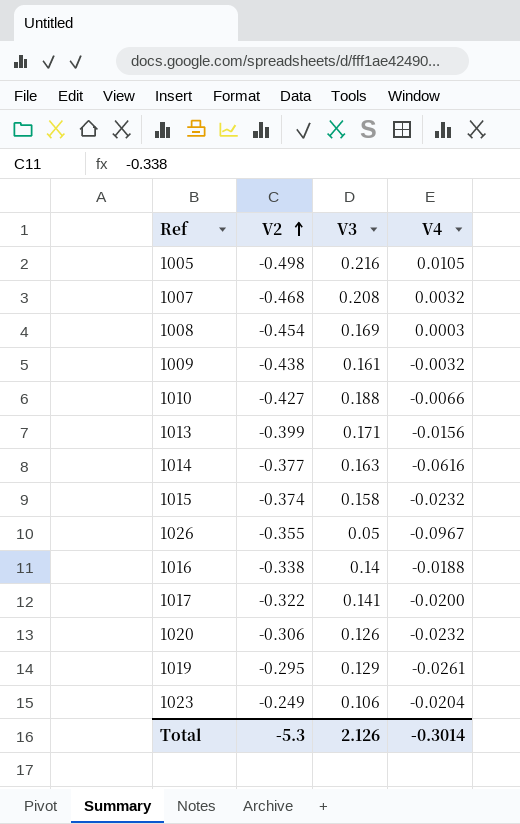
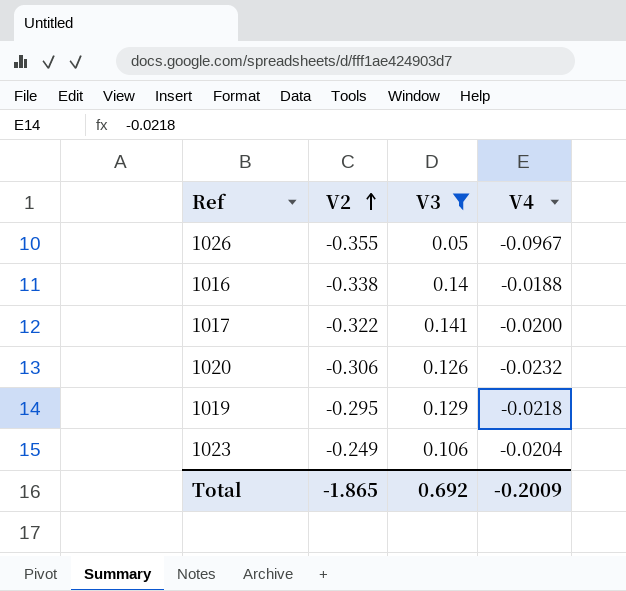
filter: none -> V3 <= 0.141
1019 | V4: -0.0261 -> -0.0218
Total | V2: -5.3 -> -1.865
Total | V3: 2.126 -> 0.692
Total | V4: -0.3014 -> -0.2009

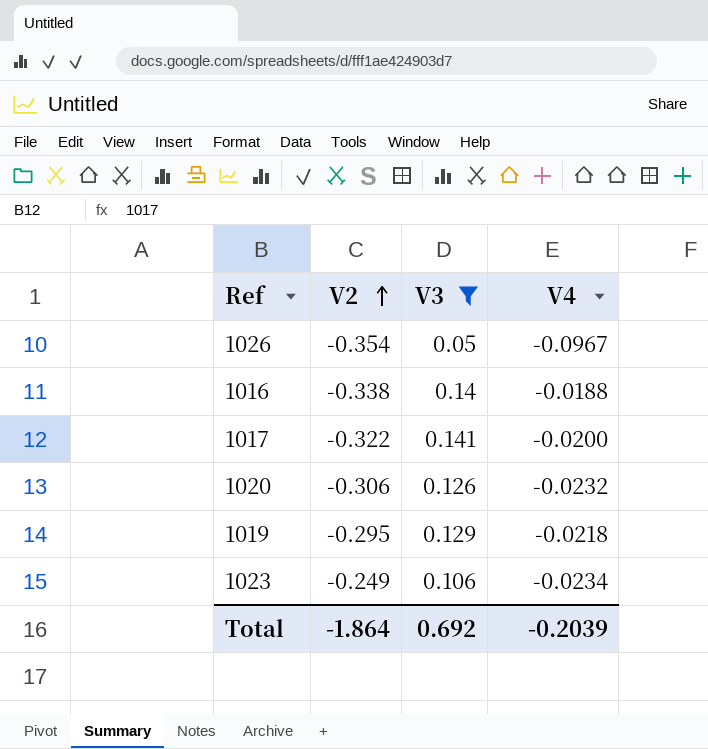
1026 | V2: -0.355 -> -0.354
1023 | V4: -0.0204 -> -0.0234
Total | V2: -1.865 -> -1.864
Total | V4: -0.2009 -> -0.2039

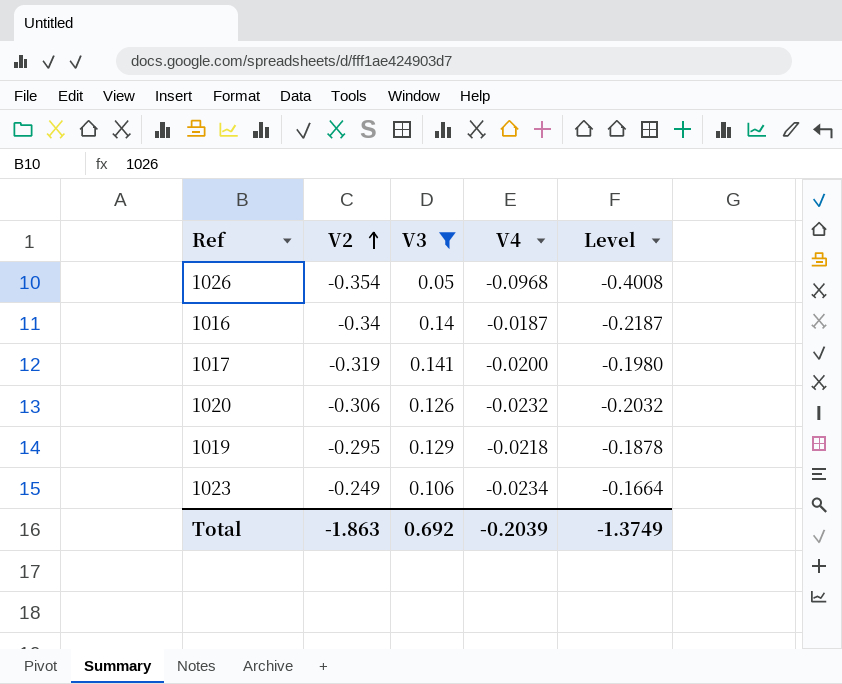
column Level | formula: none -> [V2] + [V3] + [V4]
1026 | V4: -0.0967 -> -0.0968
1016 | V2: -0.338 -> -0.34
1016 | V4: -0.0188 -> -0.0187
1017 | V2: -0.322 -> -0.319
Total | V2: -1.864 -> -1.863

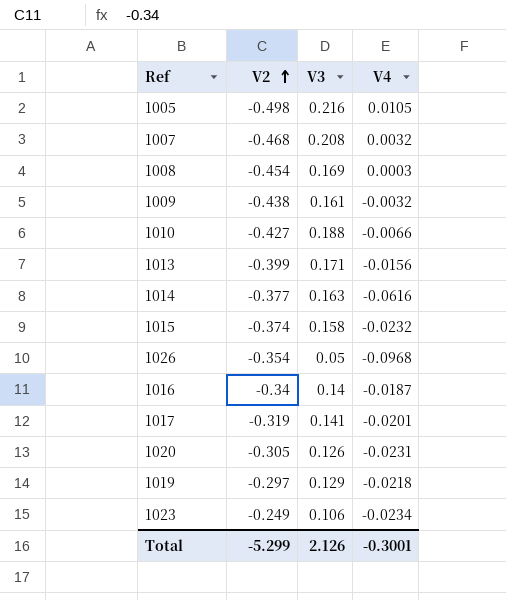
filter: V3 <= 0.141 -> none
column Level | formula: [V2] + [V3] + [V4] -> none
1017 | V4: -0.0200 -> -0.0201
1020 | V2: -0.306 -> -0.305
1020 | V4: -0.0232 -> -0.0231
1019 | V2: -0.295 -> -0.297
Total | V2: -1.863 -> -5.299
Total | V3: 0.692 -> 2.126
Total | V4: -0.2039 -> -0.3001

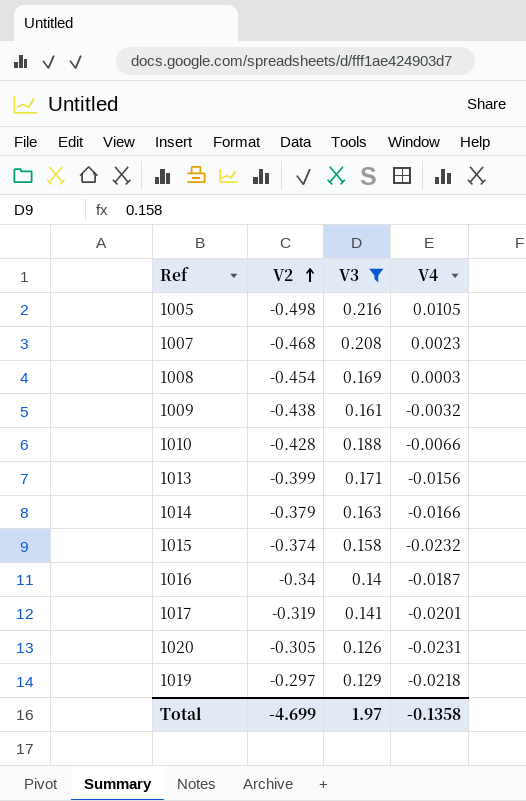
filter: none -> V3 >= 0.126
1007 | V4: 0.0032 -> 0.0023
1010 | V2: -0.427 -> -0.428
1014 | V2: -0.377 -> -0.379
1014 | V4: -0.0616 -> -0.0166
Total | V2: -5.299 -> -4.699
Total | V3: 2.126 -> 1.97
Total | V4: -0.3001 -> -0.1358

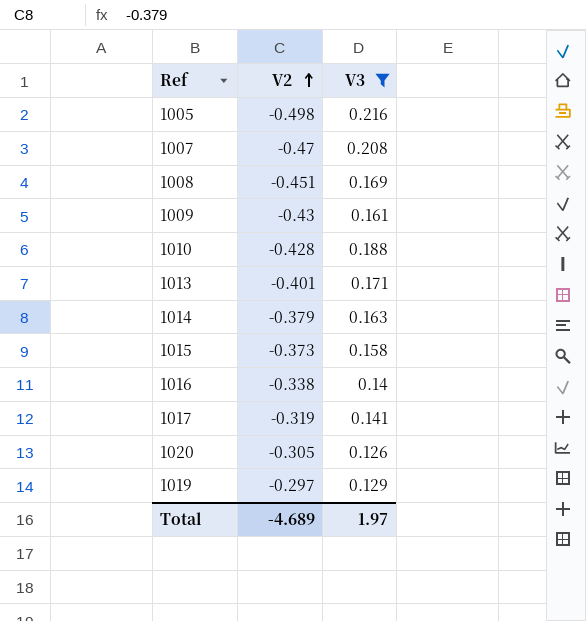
column V4 | position: 4 -> none
1007 | V2: -0.468 -> -0.47
1008 | V2: -0.454 -> -0.451
1009 | V2: -0.438 -> -0.43
1013 | V2: -0.399 -> -0.401
1015 | V2: -0.374 -> -0.373
1016 | V2: -0.34 -> -0.338
Total | V2: -4.699 -> -4.689

